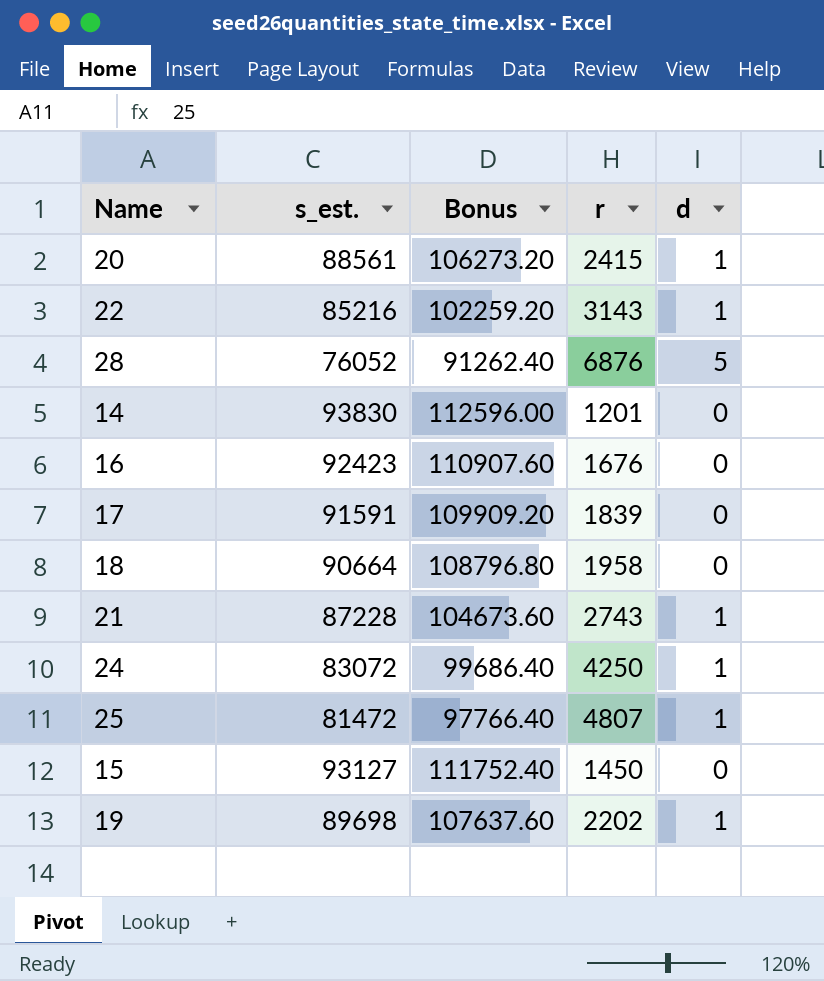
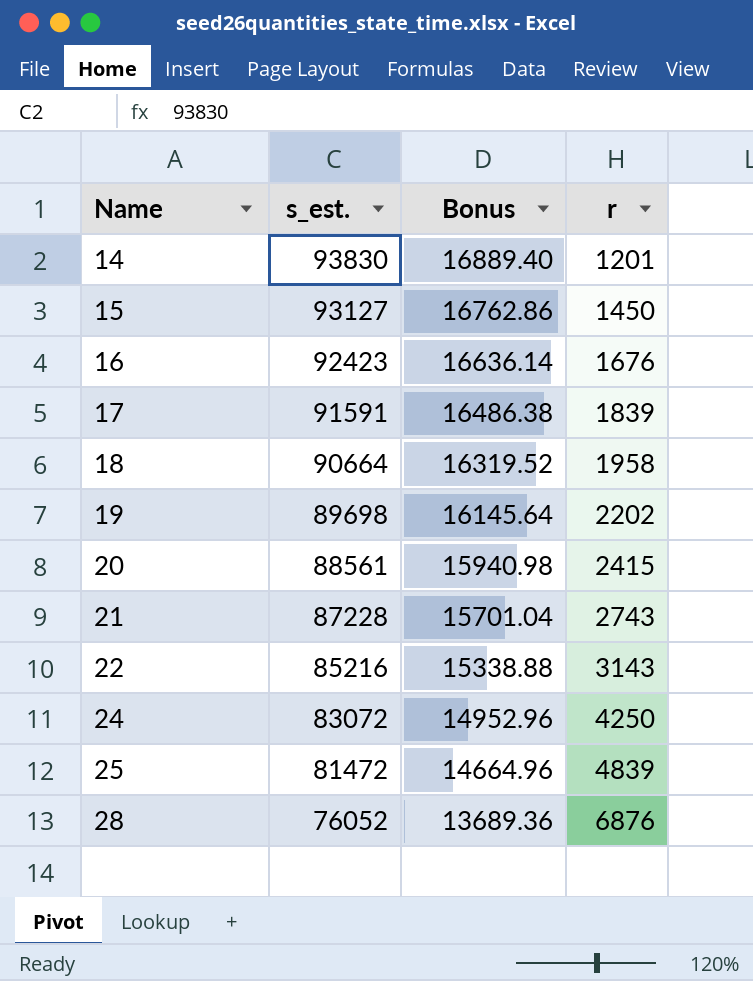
row order: none -> Name ascending
column d | position: 5 -> none
column Bonus | formula: [s_est.] * 1.2 -> [s_est.] * 0.18
25 | r: 4807 -> 4839

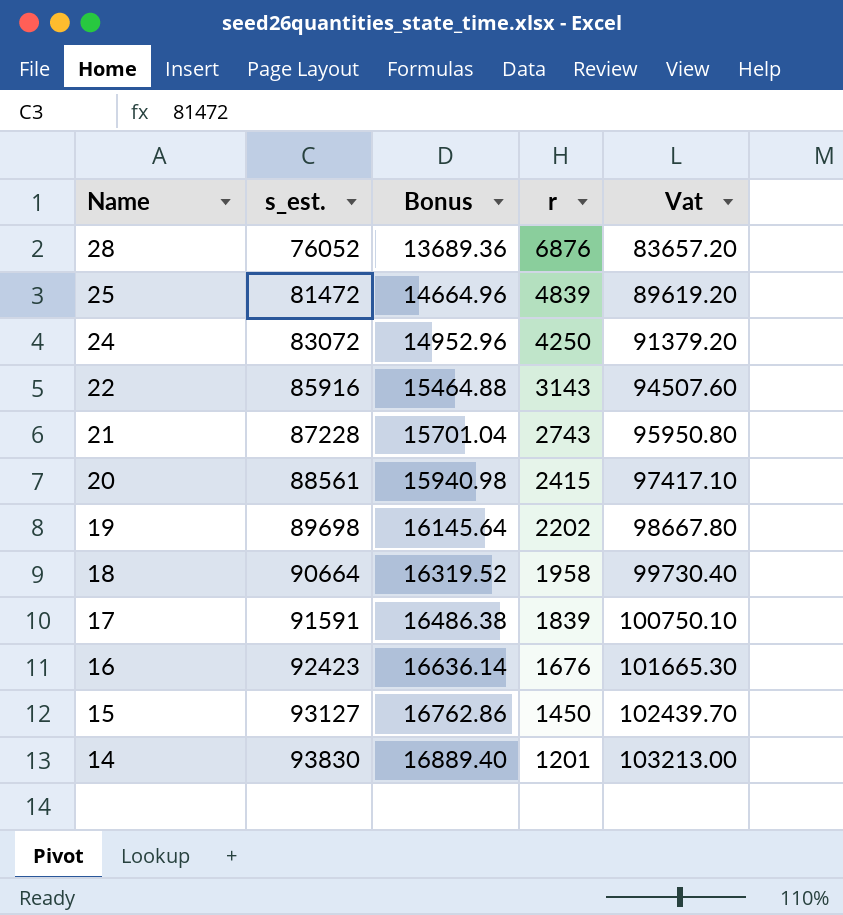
row order: Name ascending -> Name descending
column Vat | formula: none -> [s_est.] * 1.1
22 | s_est.: 85216 -> 85916
22 | Bonus: 15338.88 -> 15464.88

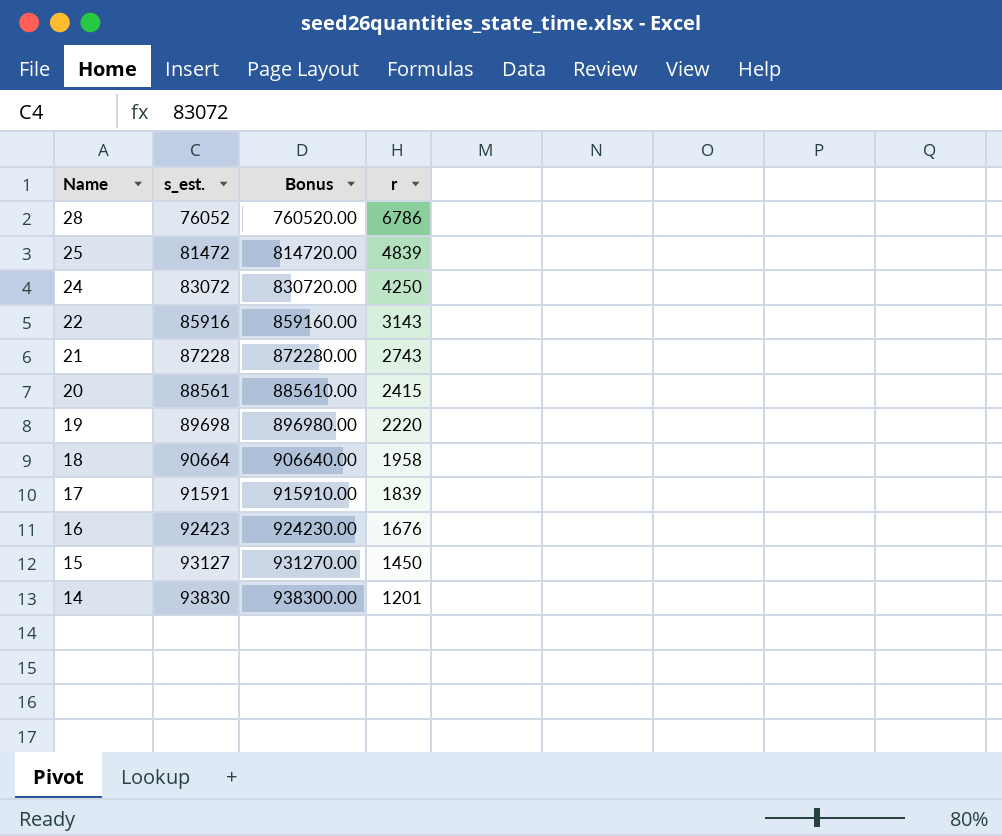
column Vat | formula: [s_est.] * 1.1 -> none
column Bonus | formula: [s_est.] * 0.18 -> [s_est.] * 10
28 | r: 6876 -> 6786
19 | r: 2202 -> 2220

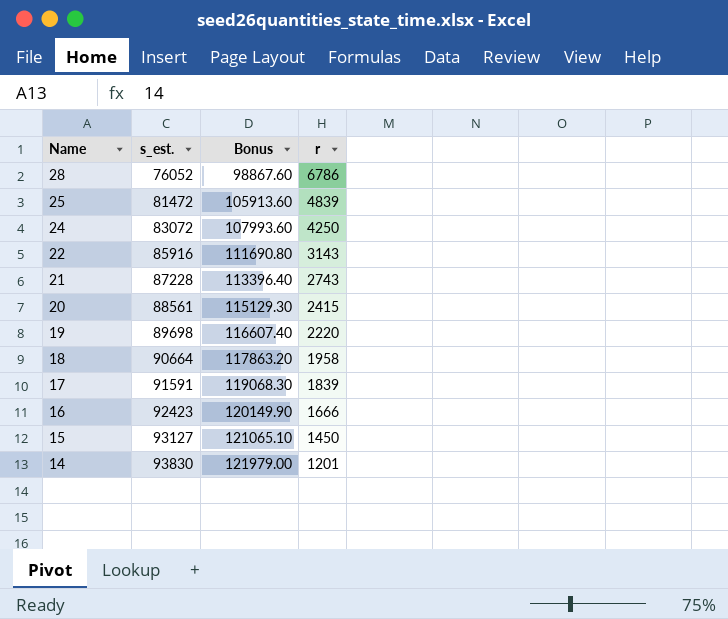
column Bonus | formula: [s_est.] * 10 -> [s_est.] * 1.3
16 | r: 1676 -> 1666

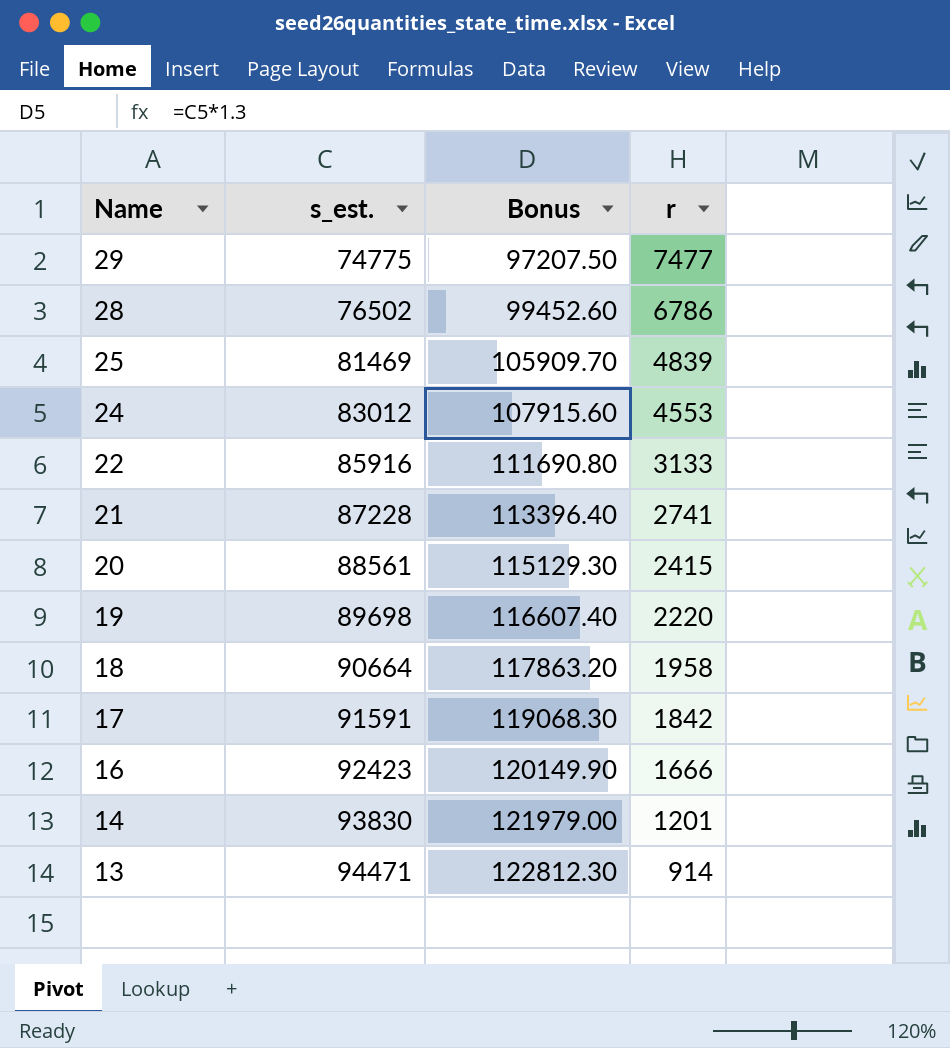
row 15: 93127 | 121065.10 | 1450 -> none
row 29: none -> 74775 | 97207.50 | 7477
28 | s_est.: 76052 -> 76502
28 | Bonus: 98867.60 -> 99452.60
25 | s_est.: 81472 -> 81469
25 | Bonus: 105913.60 -> 105909.70
24 | s_est.: 83072 -> 83012
24 | Bonus: 107993.60 -> 107915.60
24 | r: 4250 -> 4553
22 | r: 3143 -> 3133
21 | r: 2743 -> 2741
17 | r: 1839 -> 1842
row 13: none -> 94471 | 122812.30 | 914

